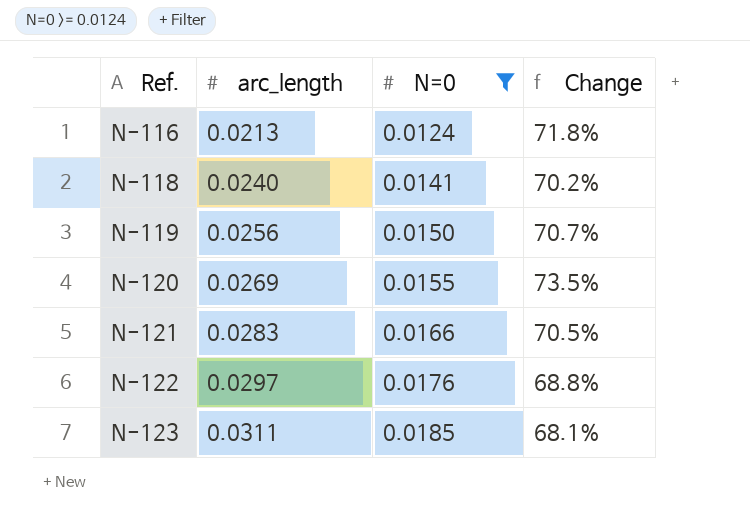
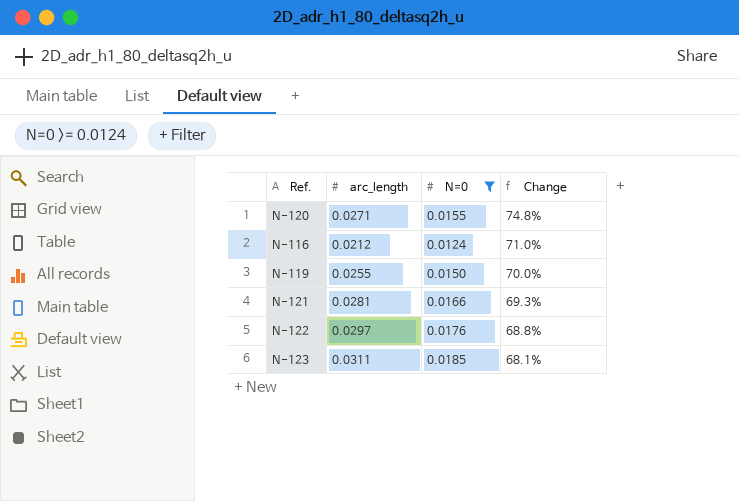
row order: Ref. ascending -> Change descending
row N-118: 0.0240 | 0.0141 | 70.2% -> none
N-120 | arc_length: 0.0269 -> 0.0271
N-120 | Change: 73.5% -> 74.8%
N-116 | arc_length: 0.0213 -> 0.0212
N-116 | Change: 71.8% -> 71.0%
N-119 | arc_length: 0.0256 -> 0.0255
N-119 | Change: 70.7% -> 70.0%
N-121 | arc_length: 0.0283 -> 0.0281
N-121 | Change: 70.5% -> 69.3%

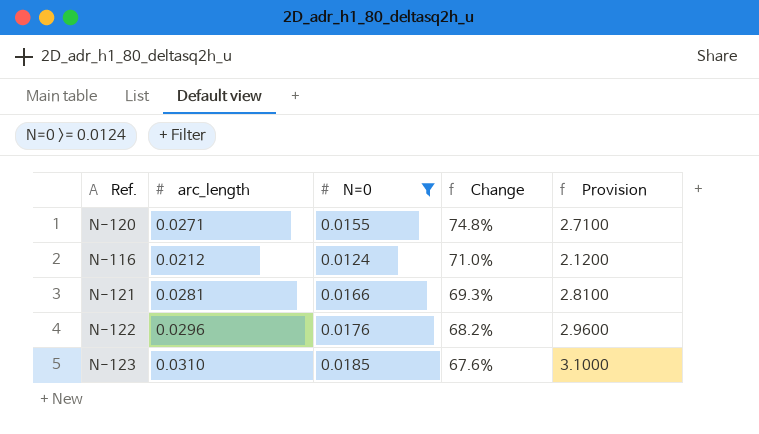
column Provision | formula: none -> [arc_length] * 100
row N-119: 0.0255 | 0.0150 | 70.0% -> none
N-122 | arc_length: 0.0297 -> 0.0296
N-122 | Change: 68.8% -> 68.2%
N-123 | arc_length: 0.0311 -> 0.0310
N-123 | Change: 68.1% -> 67.6%

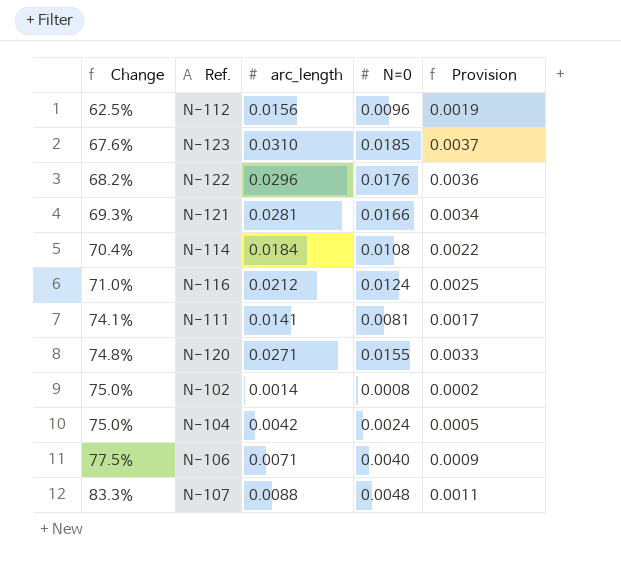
filter: N=0 >= 0.0124 -> none
row order: Change descending -> Change ascending
column Change | position: 4 -> 1
column Provision | formula: [arc_length] * 100 -> [arc_length] * 0.12

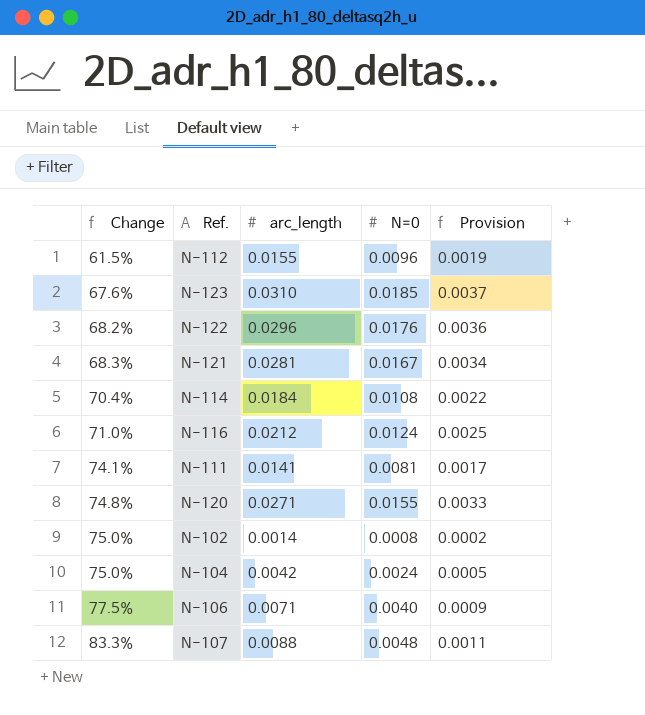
N-112 | Change: 62.5% -> 61.5%
N-112 | arc_length: 0.0156 -> 0.0155
N-121 | Change: 69.3% -> 68.3%
N-121 | N=0: 0.0166 -> 0.0167

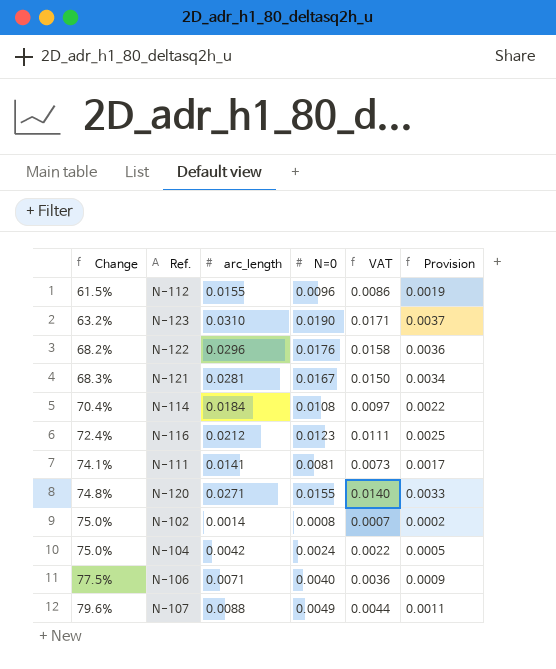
column VAT | formula: none -> [N=0] * 0.9
N-123 | Change: 67.6% -> 63.2%
N-123 | N=0: 0.0185 -> 0.0190
N-116 | Change: 71.0% -> 72.4%
N-116 | N=0: 0.0124 -> 0.0123
N-107 | Change: 83.3% -> 79.6%
N-107 | N=0: 0.0048 -> 0.0049

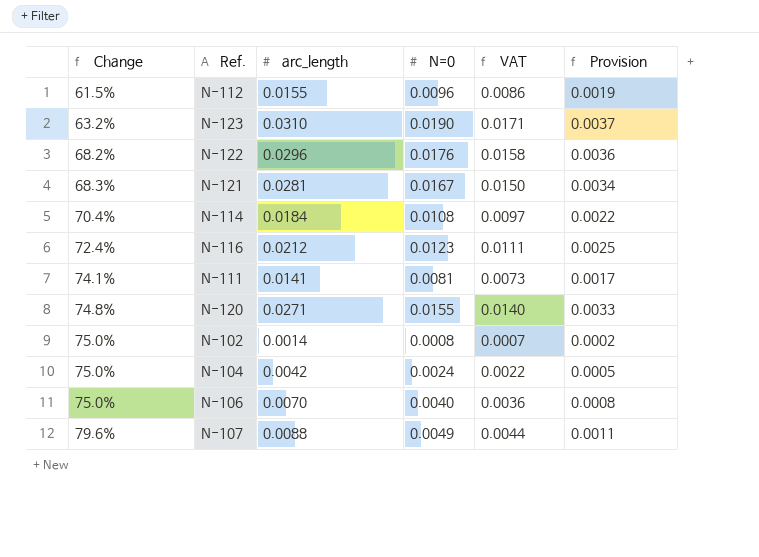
N-106 | Change: 77.5% -> 75.0%
N-106 | arc_length: 0.0071 -> 0.0070
N-106 | Provision: 0.0009 -> 0.0008

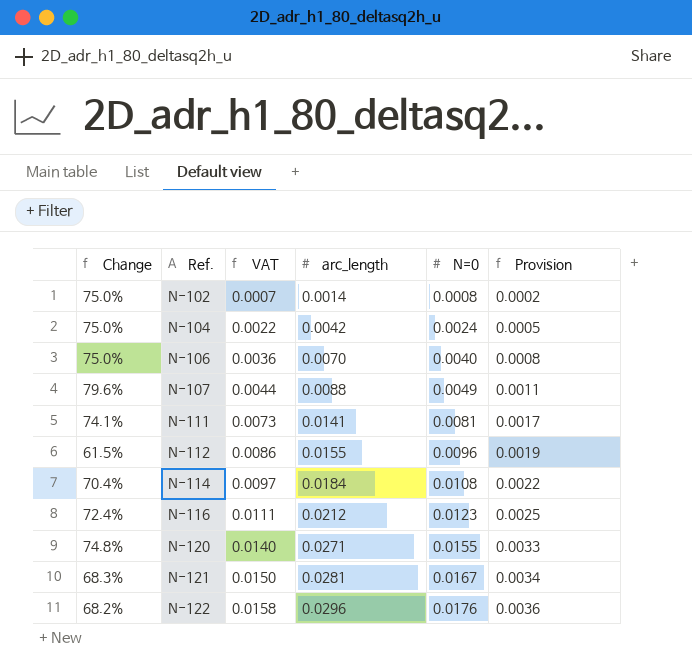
row order: Change ascending -> Ref. ascending
column VAT | position: 5 -> 3
row N-123: 63.2% | 0.0310 | 0.0190 | 0.0171 | 0.0037 -> none

